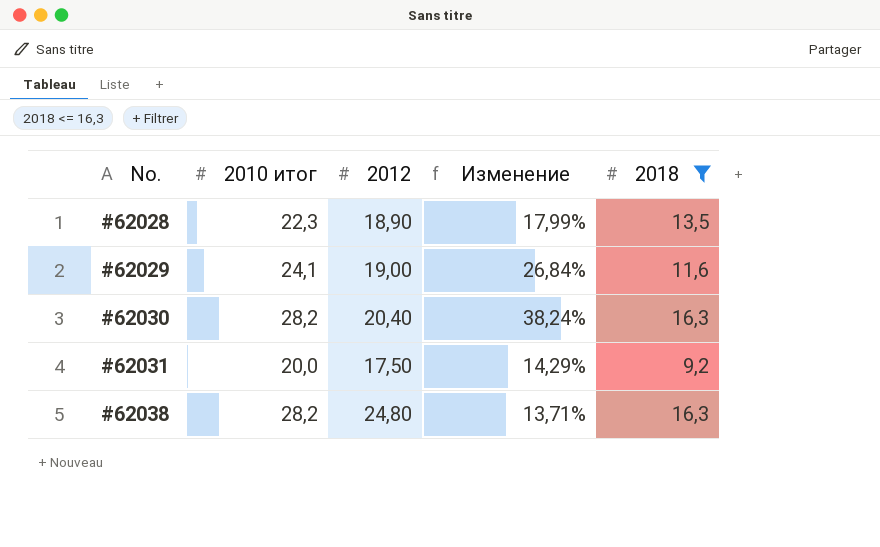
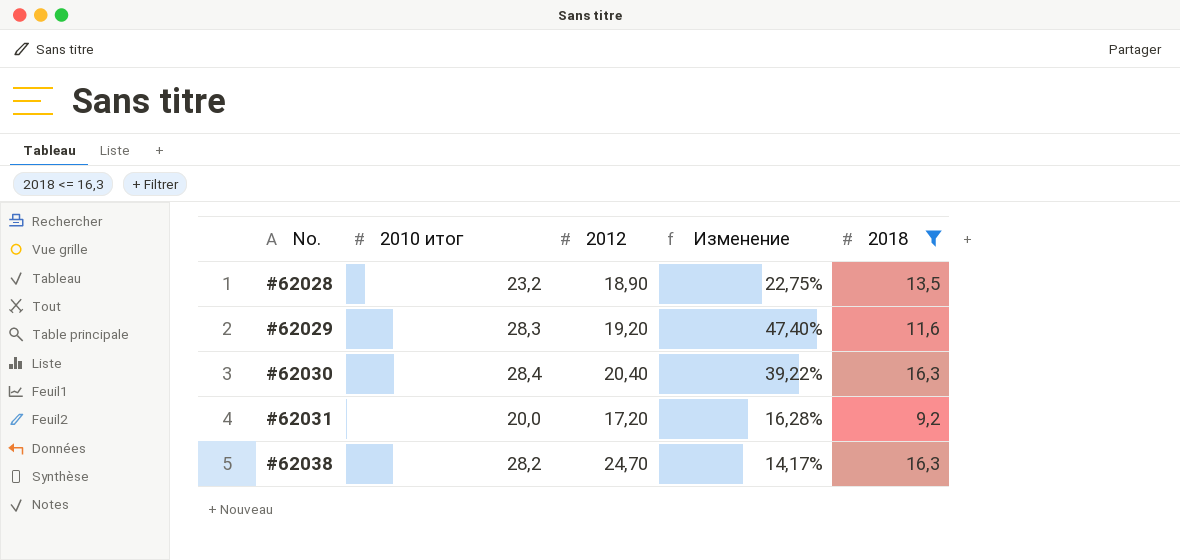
#62028 | 2010 итог: 22,3 -> 23,2
#62028 | Изменение: 17,99% -> 22,75%
#62029 | 2010 итог: 24,1 -> 28,3
#62029 | 2012: 19,00 -> 19,20
#62029 | Изменение: 26,84% -> 47,40%
#62030 | 2010 итог: 28,2 -> 28,4
#62030 | Изменение: 38,24% -> 39,22%
#62031 | 2012: 17,50 -> 17,20
#62031 | Изменение: 14,29% -> 16,28%
#62038 | 2012: 24,80 -> 24,70
#62038 | Изменение: 13,71% -> 14,17%

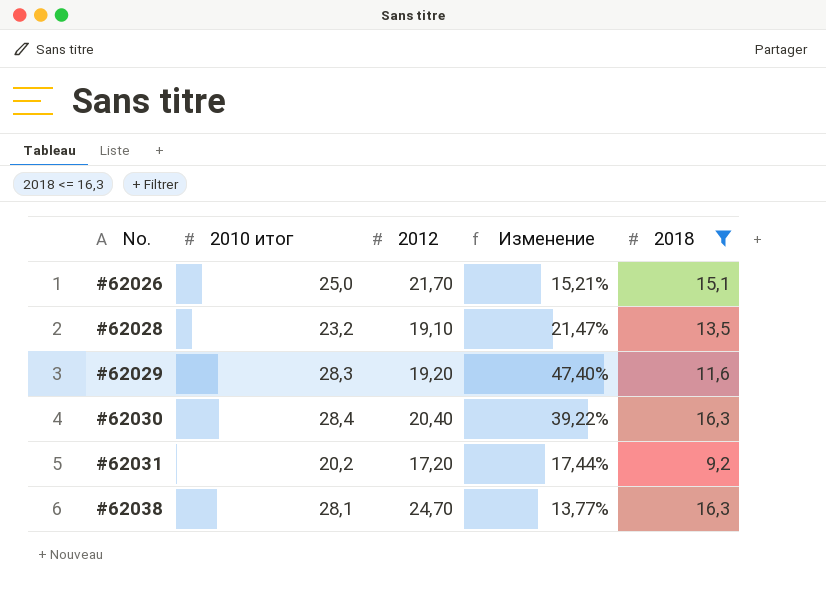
row #62026: none -> 25,0 | 21,70 | 15,21% | 15,1
#62028 | 2012: 18,90 -> 19,10
#62028 | Изменение: 22,75% -> 21,47%
#62031 | 2010 итог: 20,0 -> 20,2
#62031 | Изменение: 16,28% -> 17,44%
#62038 | 2010 итог: 28,2 -> 28,1
#62038 | Изменение: 14,17% -> 13,77%

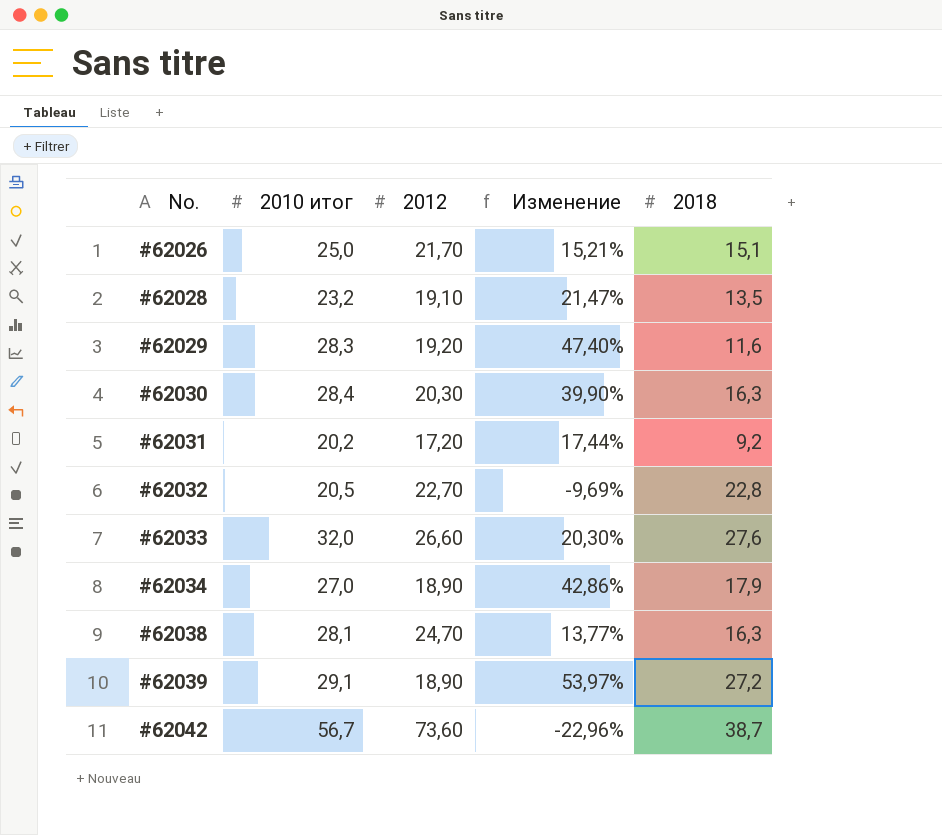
filter: 2018 <= 16,3 -> none
#62030 | 2012: 20,40 -> 20,30
#62030 | Изменение: 39,22% -> 39,90%

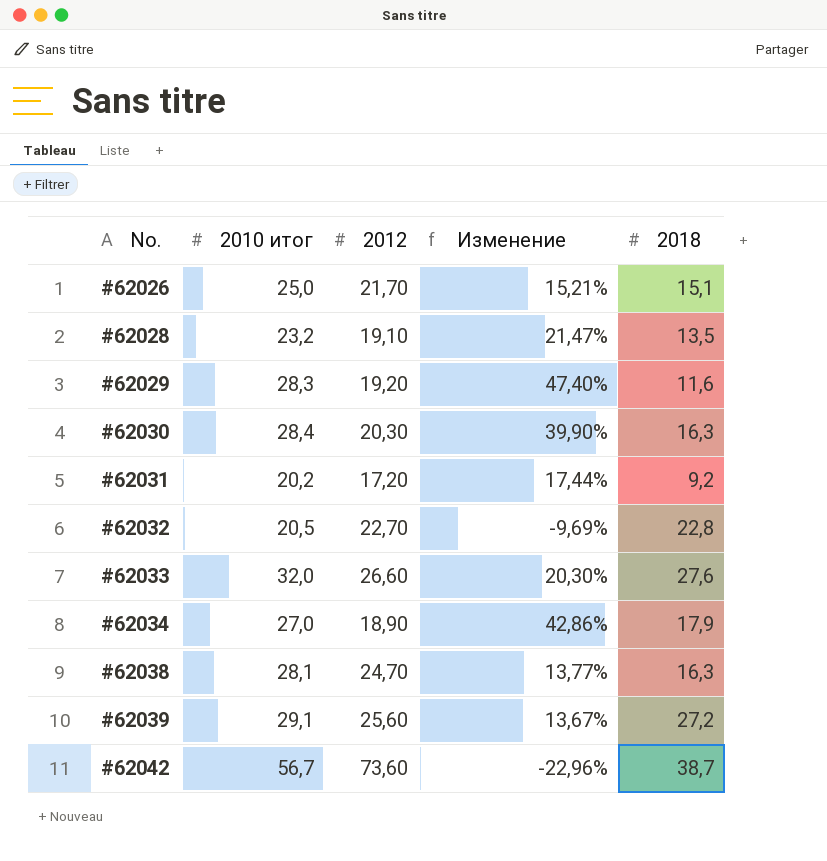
#62039 | 2012: 18,90 -> 25,60
#62039 | Изменение: 53,97% -> 13,67%

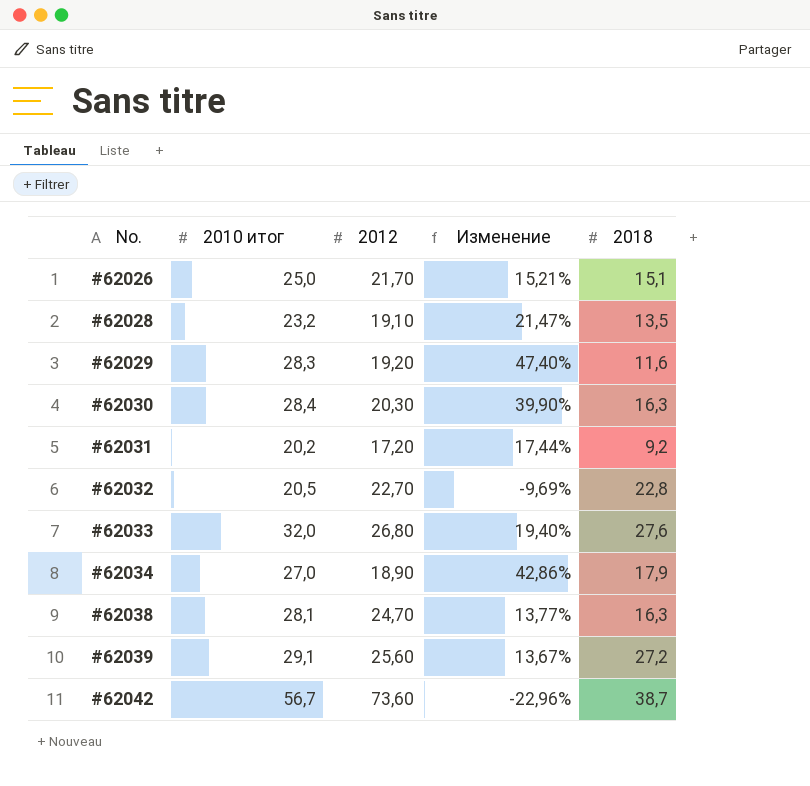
#62033 | 2012: 26,60 -> 26,80
#62033 | Изменение: 20,30% -> 19,40%

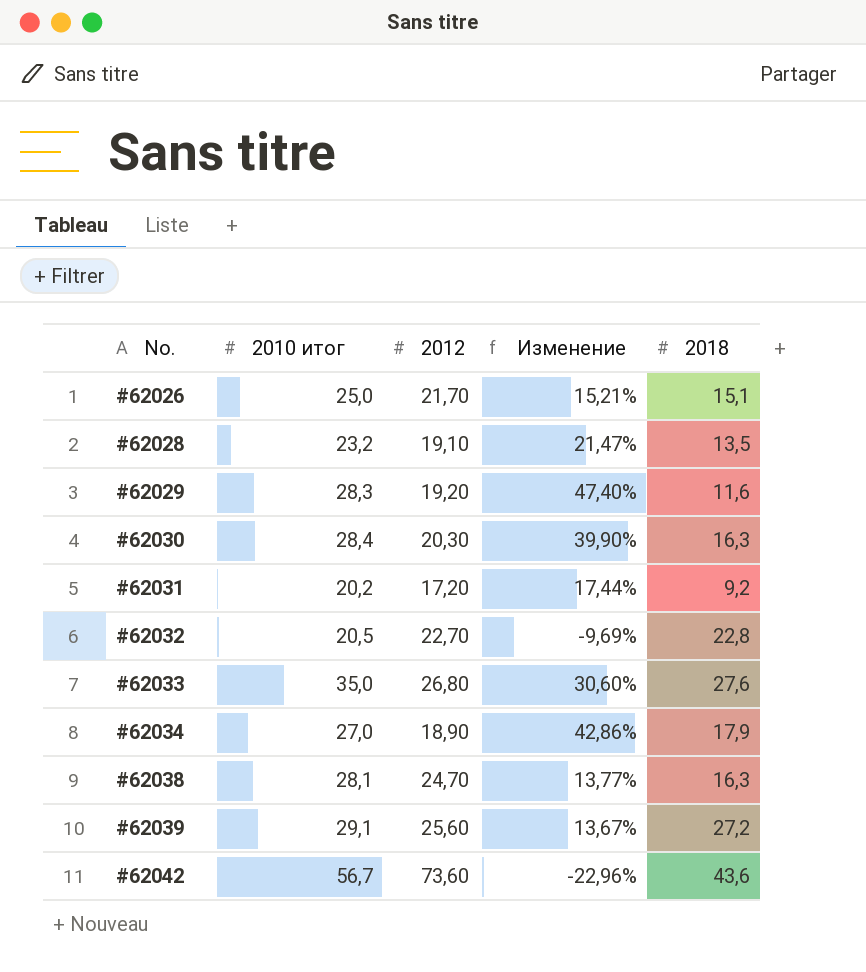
#62033 | 2010 итог: 32,0 -> 35,0
#62033 | Изменение: 19,40% -> 30,60%
#62042 | 2018: 38,7 -> 43,6

